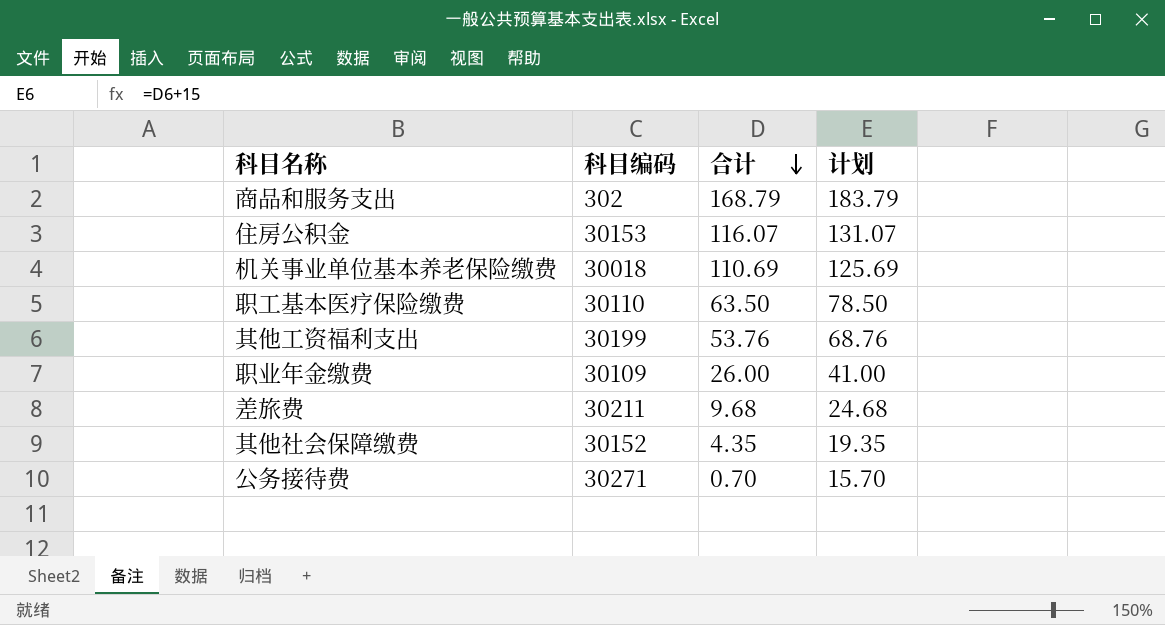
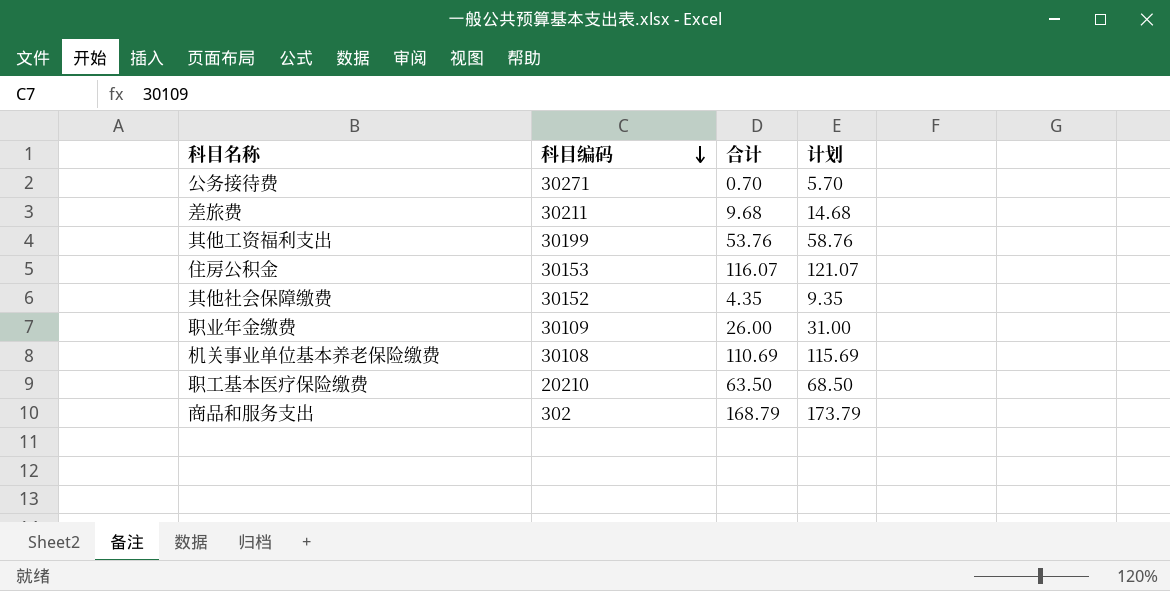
row order: 合计 descending -> 科目编码 descending
column 计划 | formula: [合计] + 15 -> [合计] + 5
机关事业单位基本养老保险缴费 | 科目编码: 30018 -> 30108
职工基本医疗保险缴费 | 科目编码: 30110 -> 20210

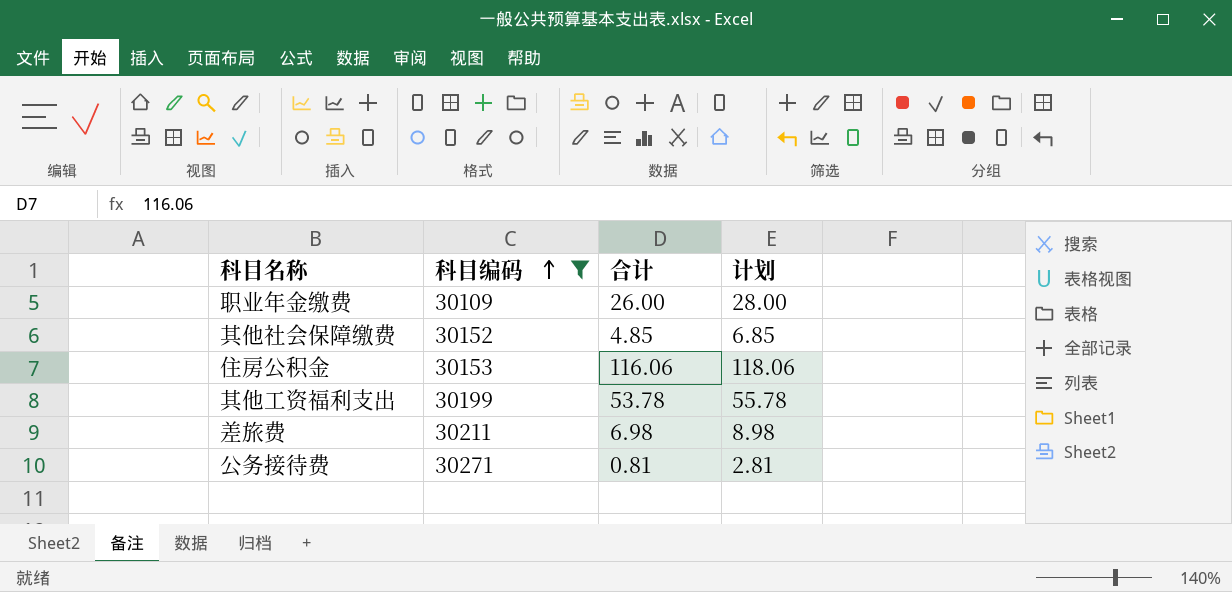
filter: none -> 科目编码 >= 30109
row order: 科目编码 descending -> 科目编码 ascending
column 计划 | formula: [合计] + 5 -> [合计] + 2
其他社会保障缴费 | 合计: 4.35 -> 4.85
住房公积金 | 合计: 116.07 -> 116.06
其他工资福利支出 | 合计: 53.76 -> 53.78
差旅费 | 合计: 9.68 -> 6.98
公务接待费 | 合计: 0.70 -> 0.81

